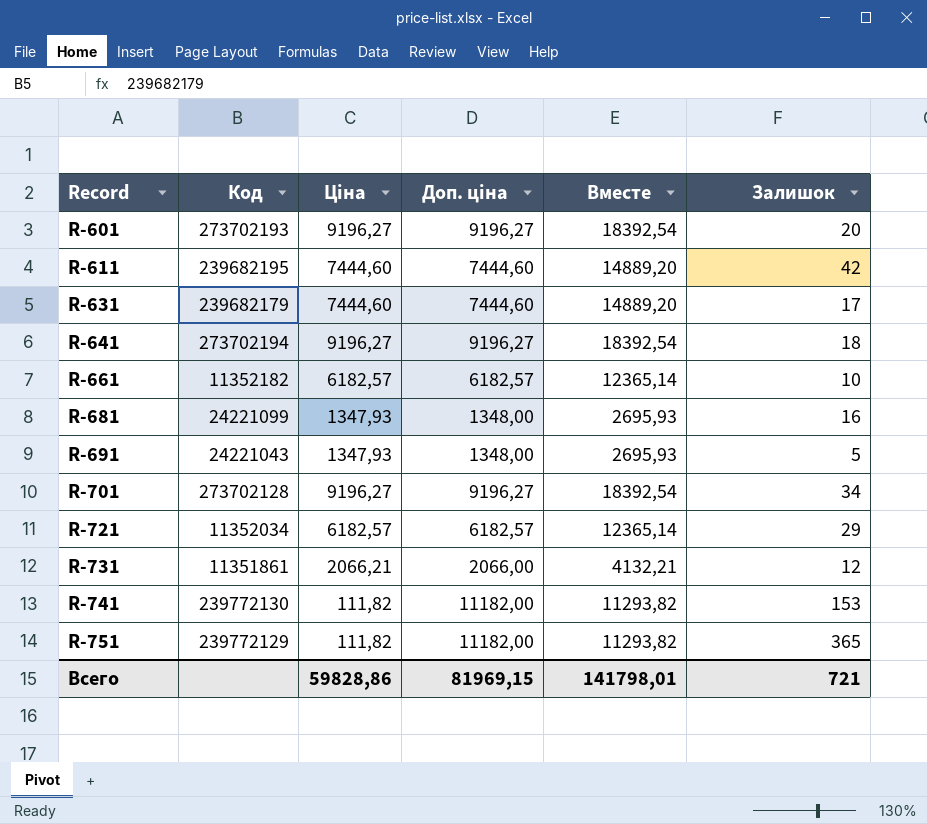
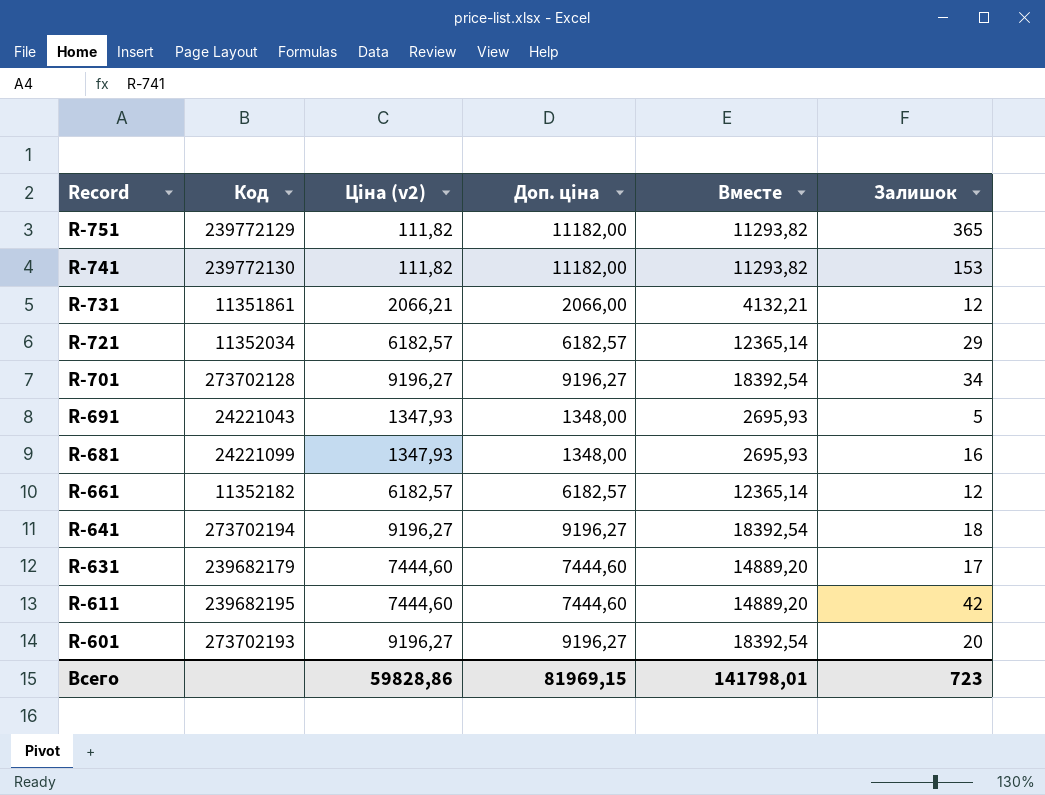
row order: Record ascending -> Record descending
column name: Ціна -> Ціна (v2)
R-661 | Залишок: 10 -> 12
Всего | Залишок: 721 -> 723

